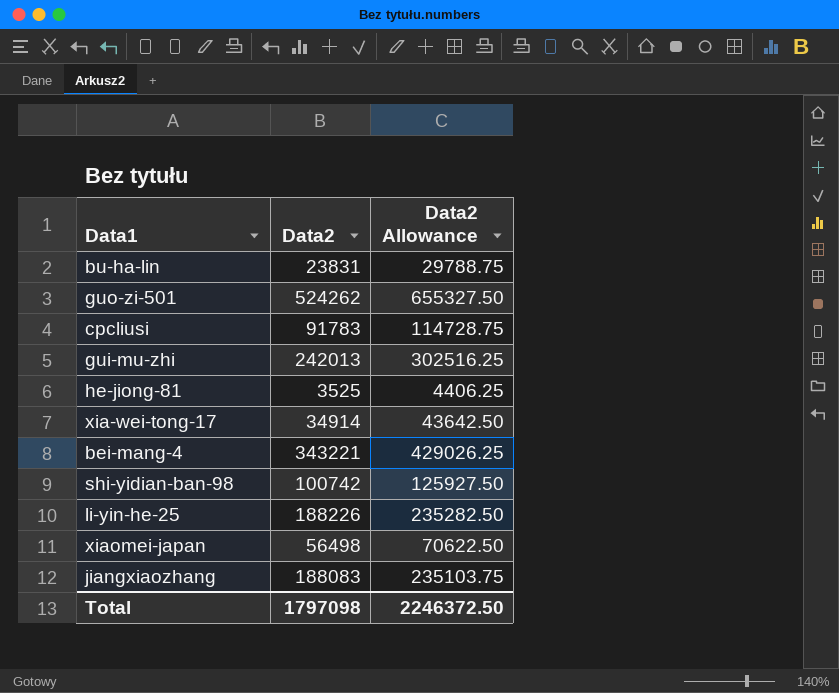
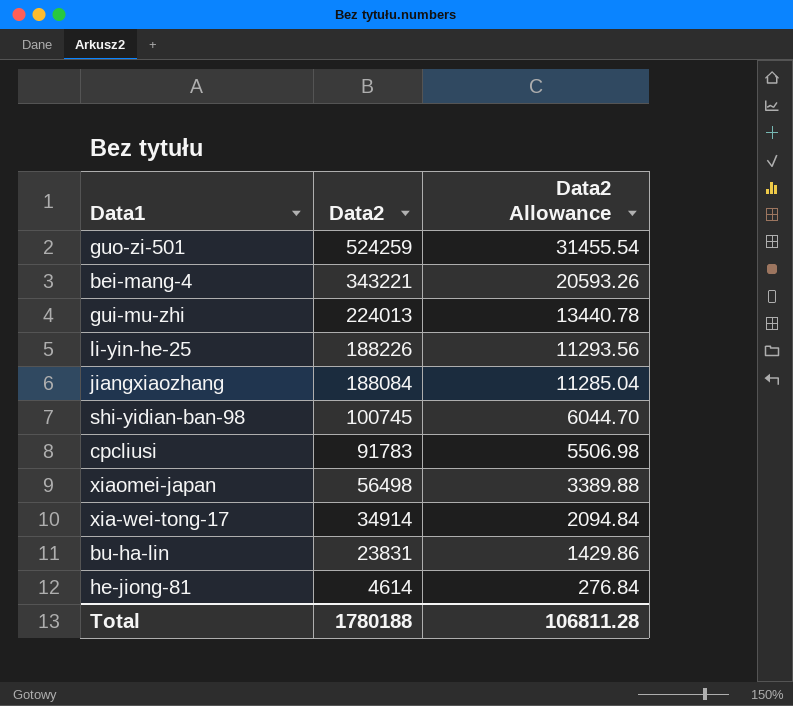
row order: none -> Data2 descending
column Data2 Allowance | formula: [Data2] * 1.25 -> [Data2] * 0.06
guo-zi-501 | Data2: 524262 -> 524259
gui-mu-zhi | Data2: 242013 -> 224013
jiangxiaozhang | Data2: 188083 -> 188084
shi-yidian-ban-98 | Data2: 100742 -> 100745
he-jiong-81 | Data2: 3525 -> 4614
Total | Data2: 1797098 -> 1780188
Total | Data2 Allowance: 2246372.50 -> 106811.28

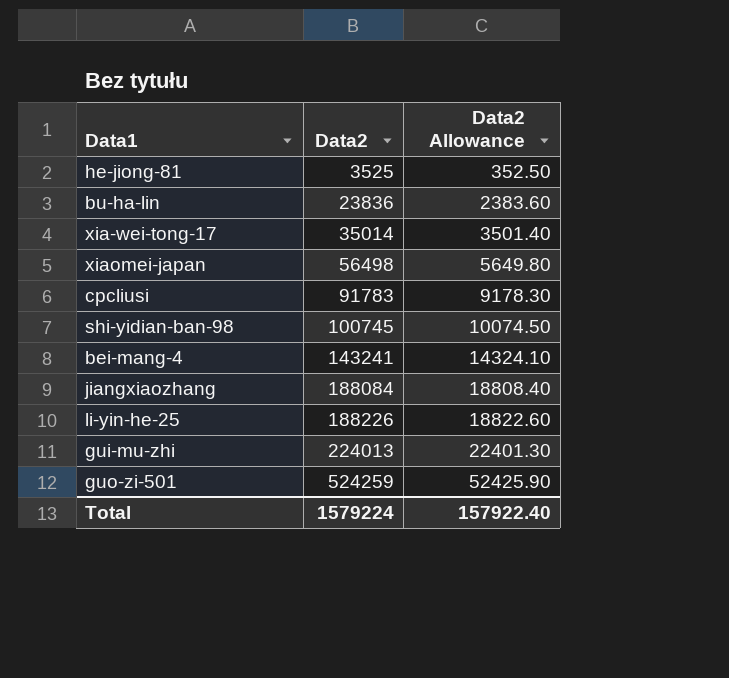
row order: Data2 descending -> Data2 ascending
column Data2 Allowance | formula: [Data2] * 0.06 -> [Data2] * 0.1
he-jiong-81 | Data2: 4614 -> 3525
bu-ha-lin | Data2: 23831 -> 23836
xia-wei-tong-17 | Data2: 34914 -> 35014
bei-mang-4 | Data2: 343221 -> 143241
Total | Data2: 1780188 -> 1579224
Total | Data2 Allowance: 106811.28 -> 157922.40

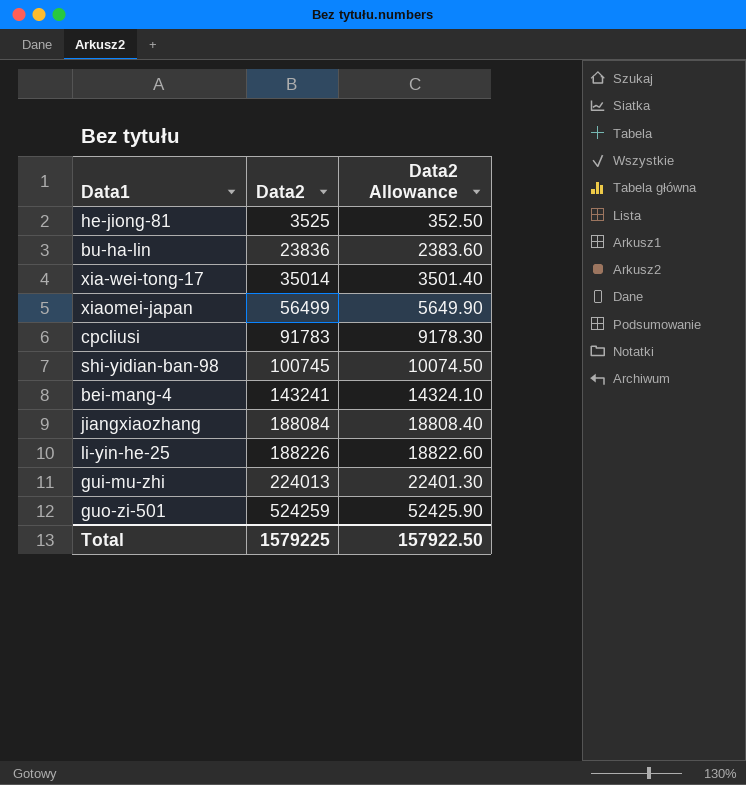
xiaomei-japan | Data2: 56498 -> 56499
xiaomei-japan | Data2 Allowance: 5649.80 -> 5649.90
Total | Data2: 1579224 -> 1579225
Total | Data2 Allowance: 157922.40 -> 157922.50

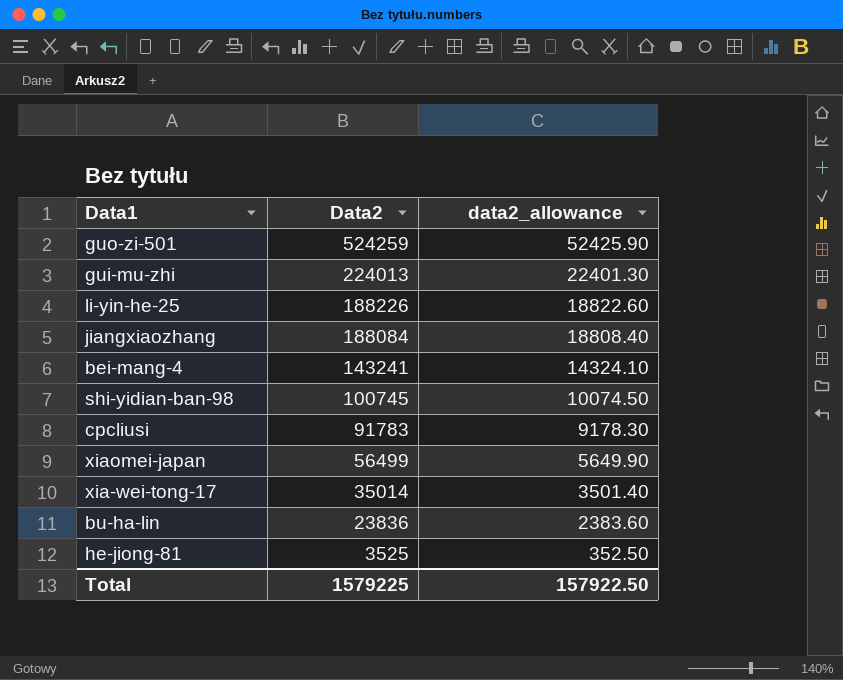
row order: Data2 ascending -> Data2 descending
column name: Data2 Allowance -> data2_allowance

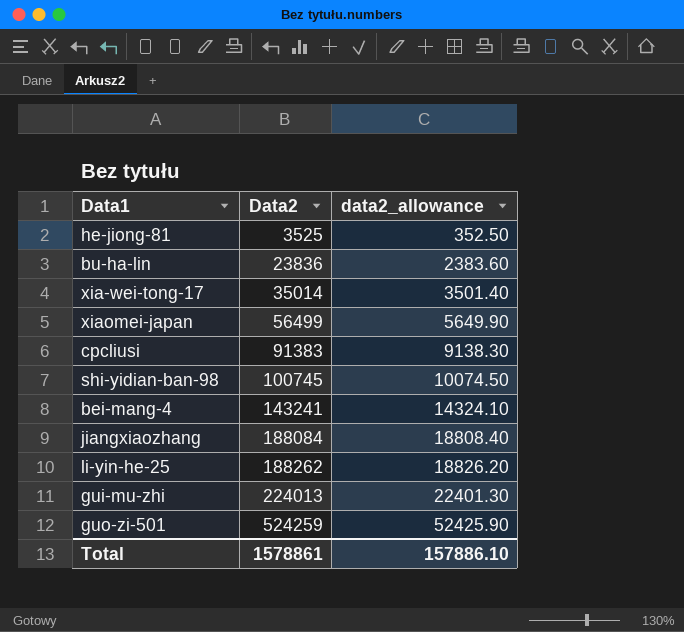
row order: Data2 descending -> Data2 ascending
cpcliusi | Data2: 91783 -> 91383
cpcliusi | data2_allowance: 9178.30 -> 9138.30
li-yin-he-25 | Data2: 188226 -> 188262
li-yin-he-25 | data2_allowance: 18822.60 -> 18826.20
Total | Data2: 1579225 -> 1578861
Total | data2_allowance: 157922.50 -> 157886.10

